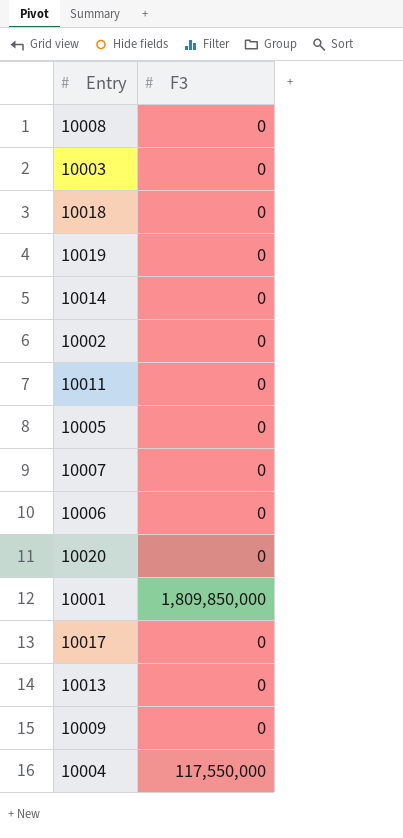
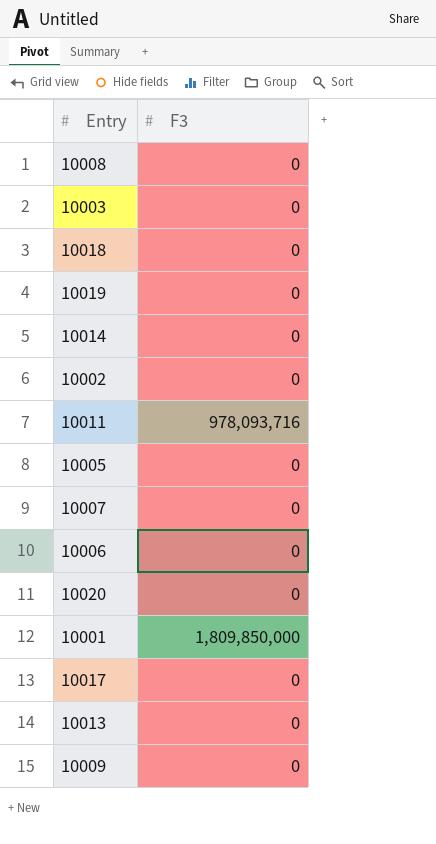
row 10004: 117,550,000 -> none
10011 | F3: 0 -> 978,093,716

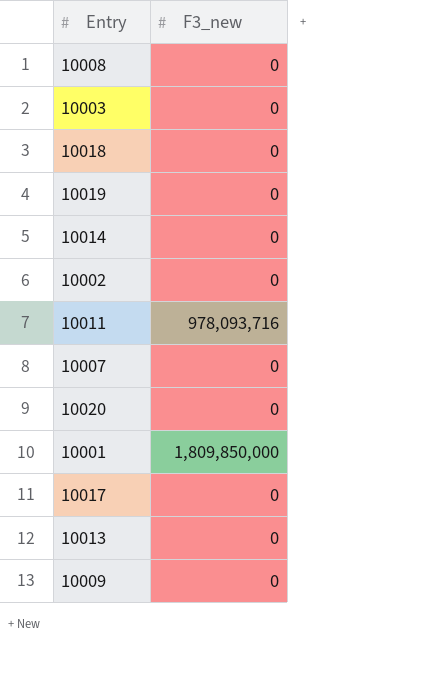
column name: F3 -> F3_new
row 10005: 0 -> none
row 10006: 0 -> none

